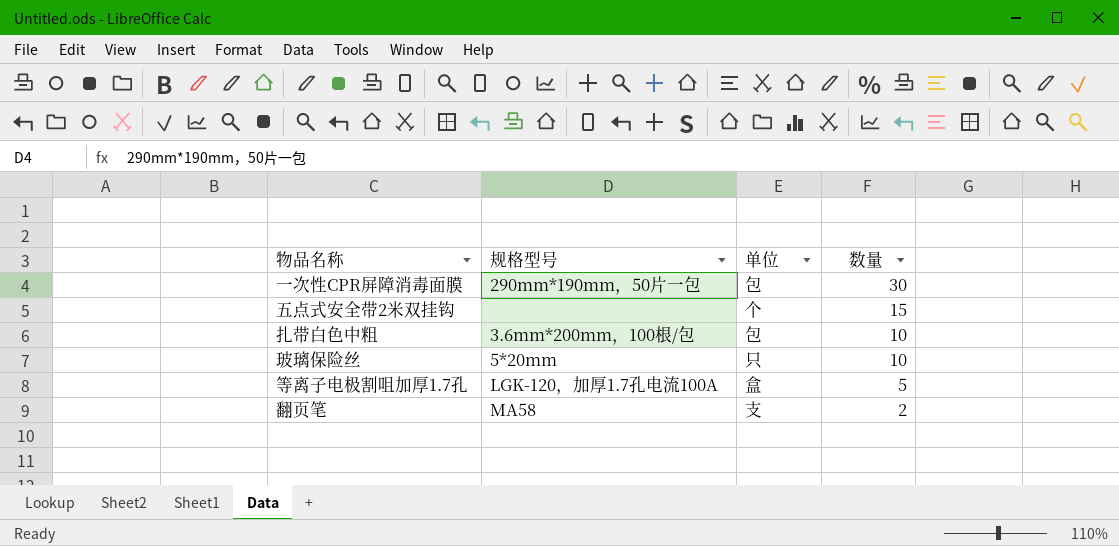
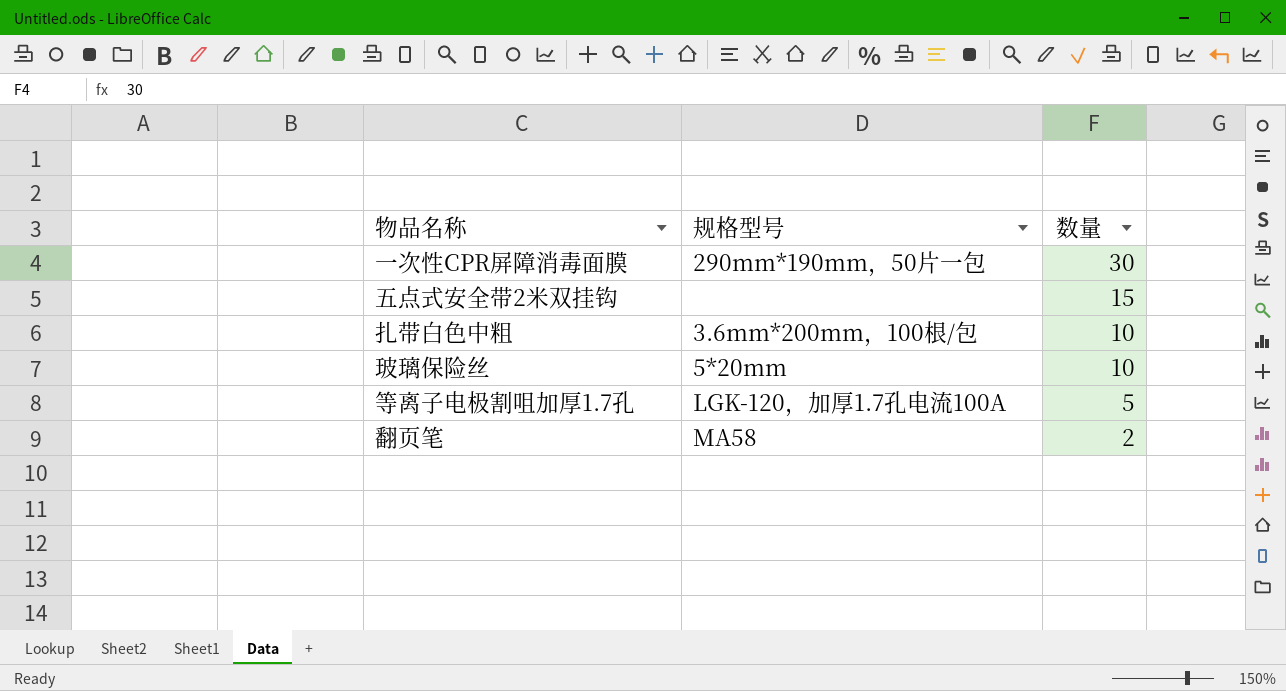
column 单位 | position: 3 -> none

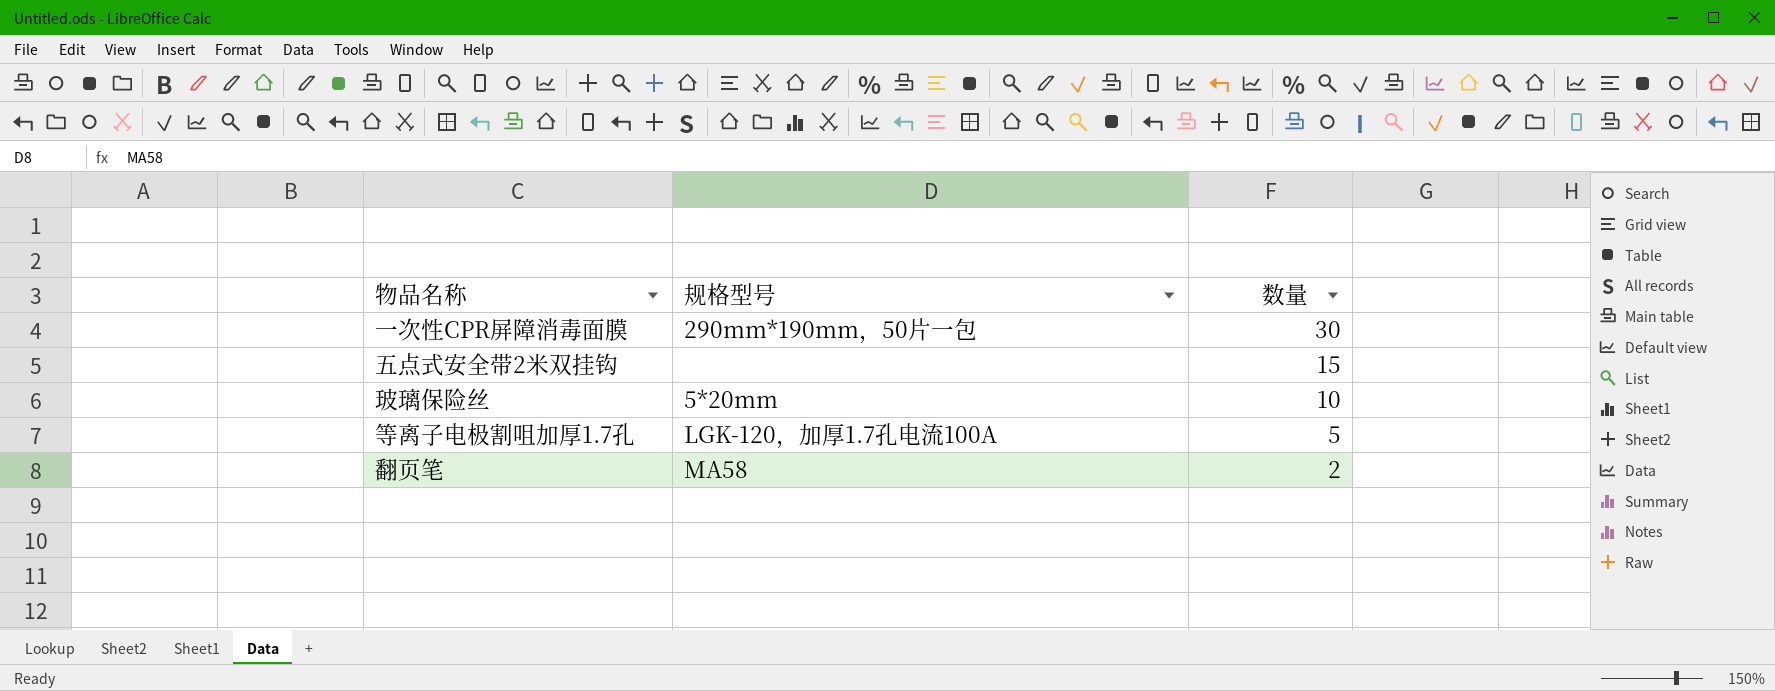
row 扎带白色中粗: 3.6mm*200mm，100根/包 | 10 -> none

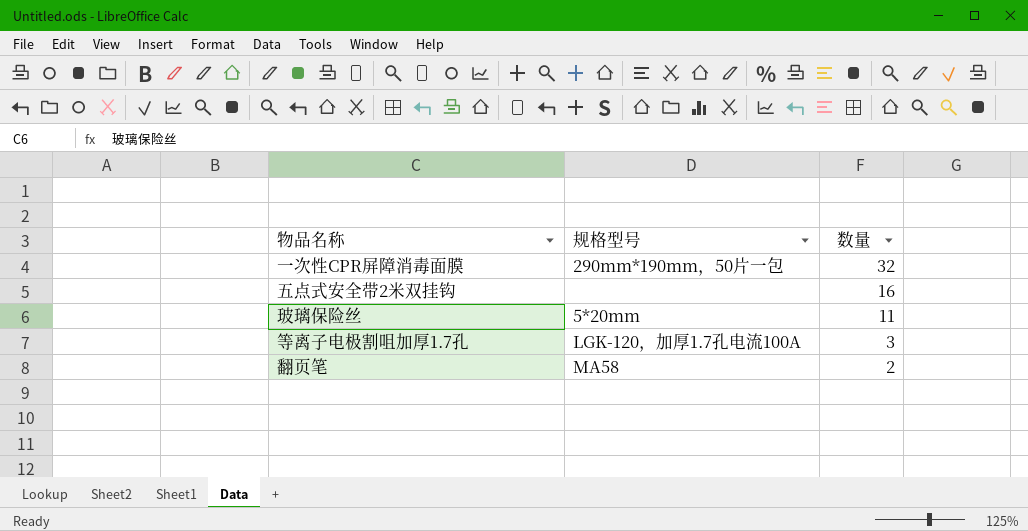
一次性CPR屏障消毒面膜 | 数量: 30 -> 32
五点式安全带2米双挂钩 | 数量: 15 -> 16
玻璃保险丝 | 数量: 10 -> 11
等离子电极割咀加厚1.7孔 | 数量: 5 -> 3

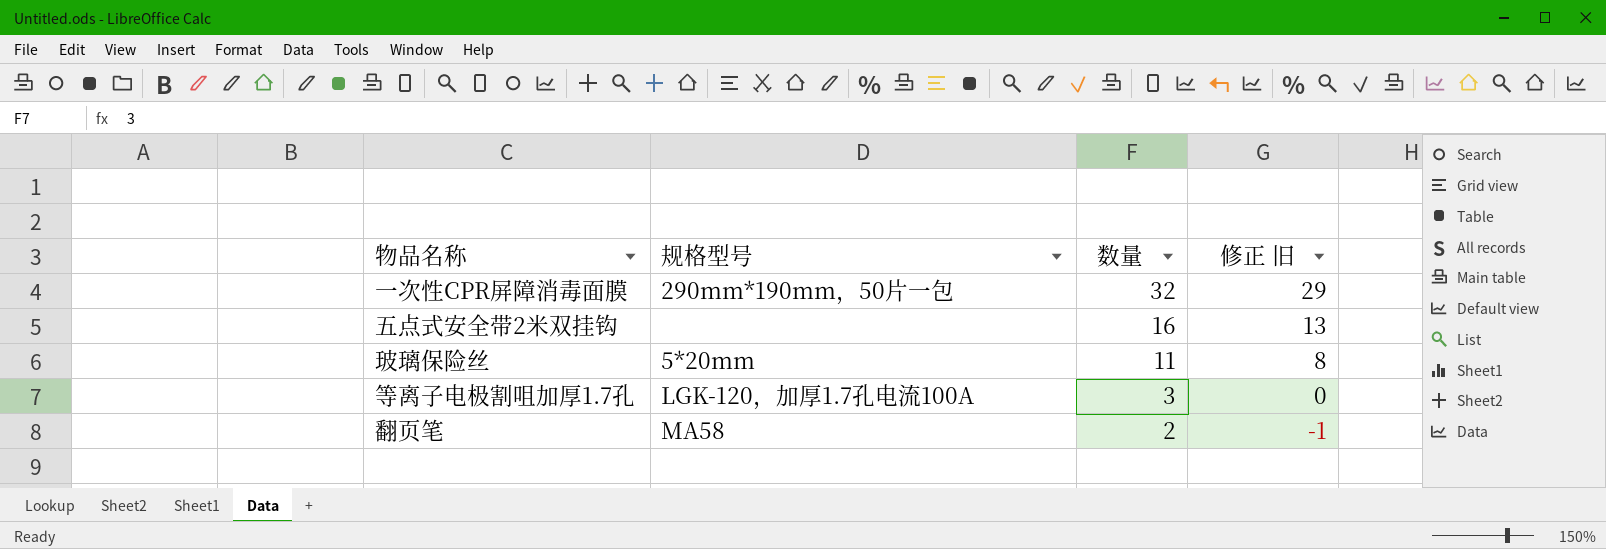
column 修正 旧 | formula: none -> [数量] - 3

